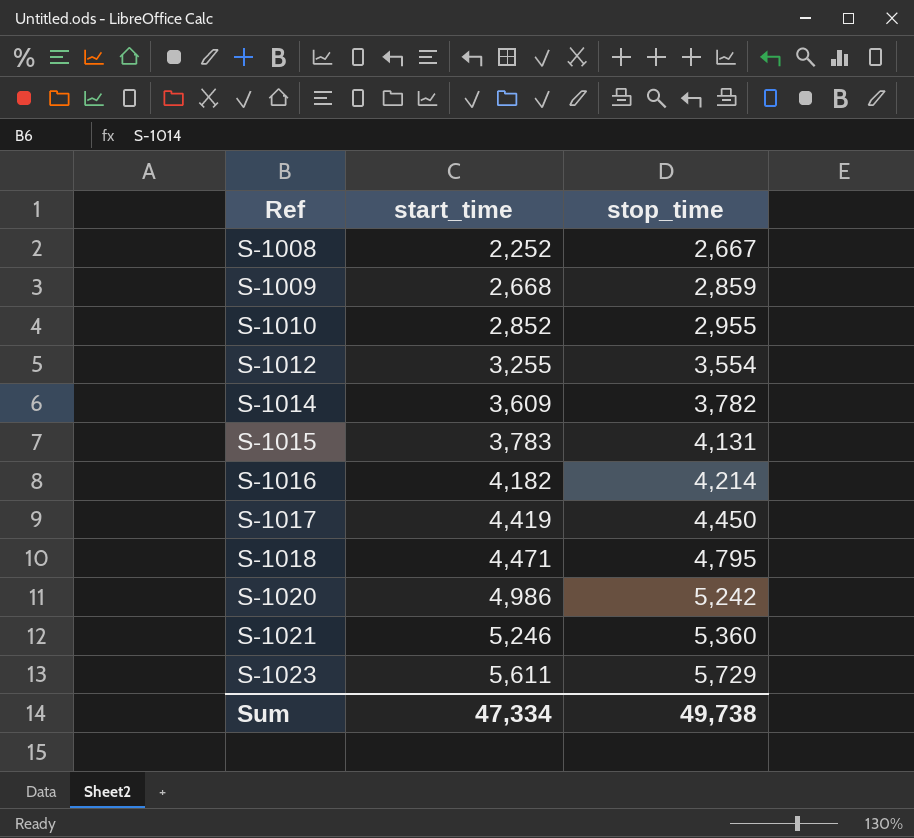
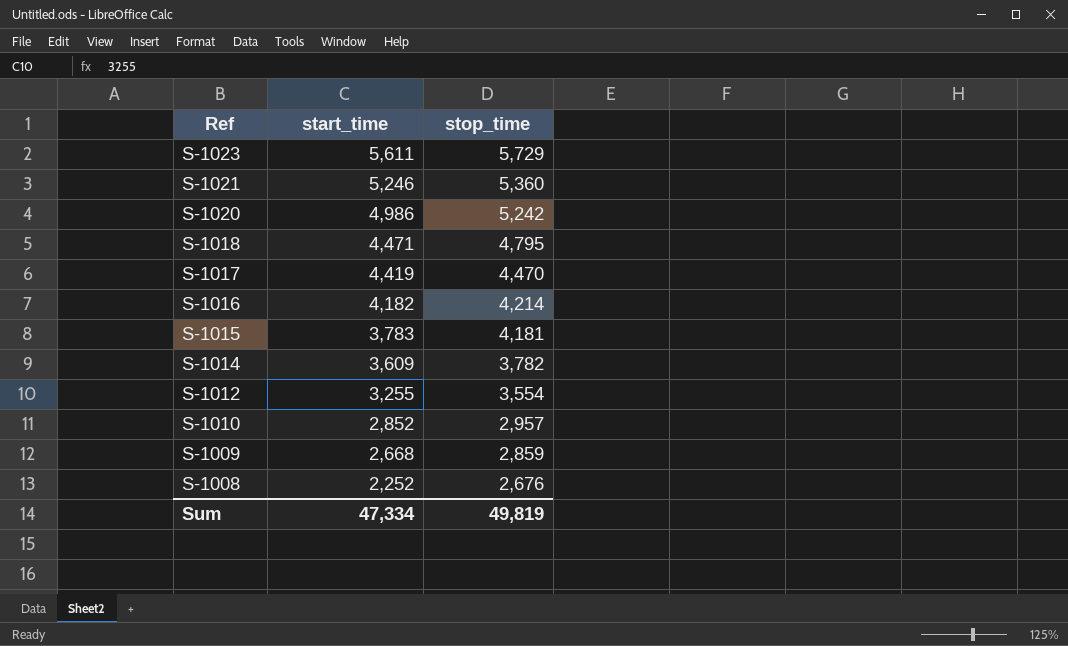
row order: Ref ascending -> Ref descending
S-1017 | stop_time: 4,450 -> 4,470
S-1015 | stop_time: 4,131 -> 4,181
S-1010 | stop_time: 2,955 -> 2,957
S-1008 | stop_time: 2,667 -> 2,676
Sum | stop_time: 49,738 -> 49,819

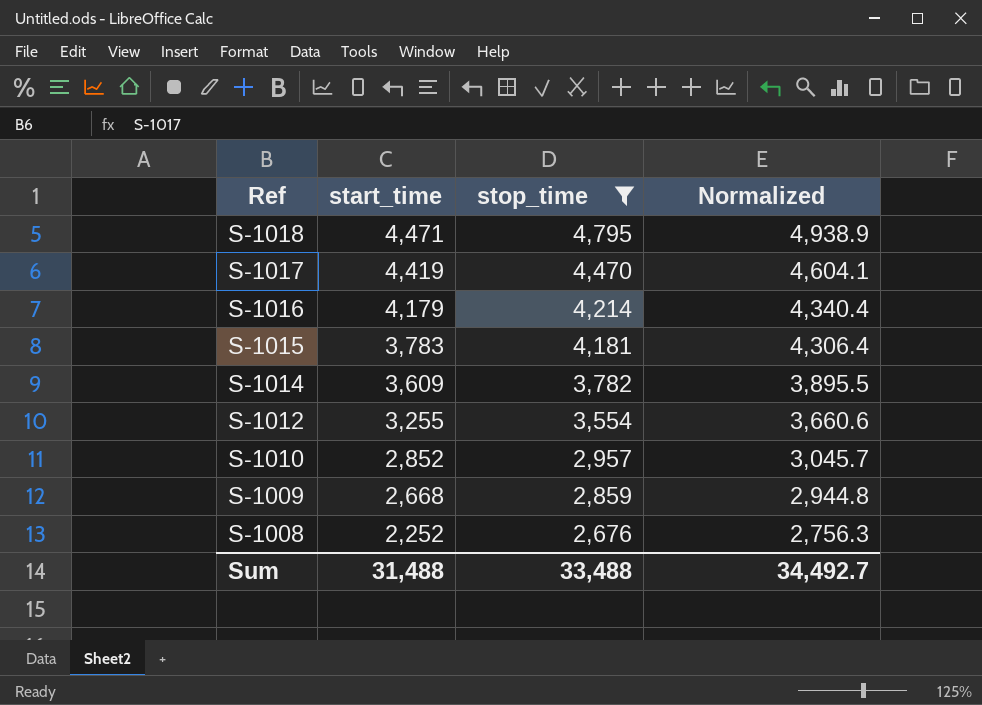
filter: none -> stop_time <= 4,795
column Normalized | formula: none -> [stop_time] * 1.03
S-1016 | start_time: 4,182 -> 4,179
Sum | start_time: 47,334 -> 31,488
Sum | stop_time: 49,819 -> 33,488

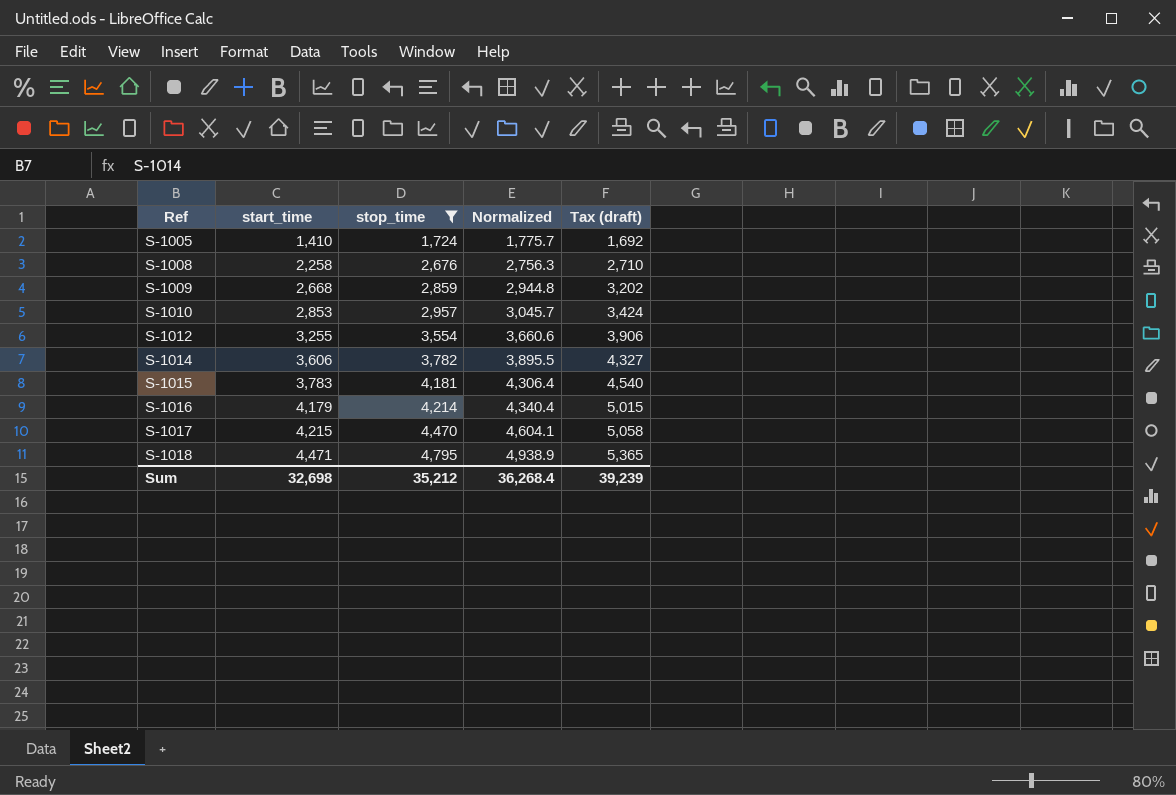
row order: Ref descending -> Ref ascending
column Tax (draft) | formula: none -> [start_time] * 1.2
row S-1005: none -> 1,410 | 1,724 | 1,775.7 | 1,692
S-1008 | start_time: 2,252 -> 2,258
S-1010 | start_time: 2,852 -> 2,853
S-1014 | start_time: 3,609 -> 3,606
S-1017 | start_time: 4,419 -> 4,215
Sum | start_time: 31,488 -> 32,698
Sum | stop_time: 33,488 -> 35,212
Sum | Normalized: 34,492.7 -> 36,268.4

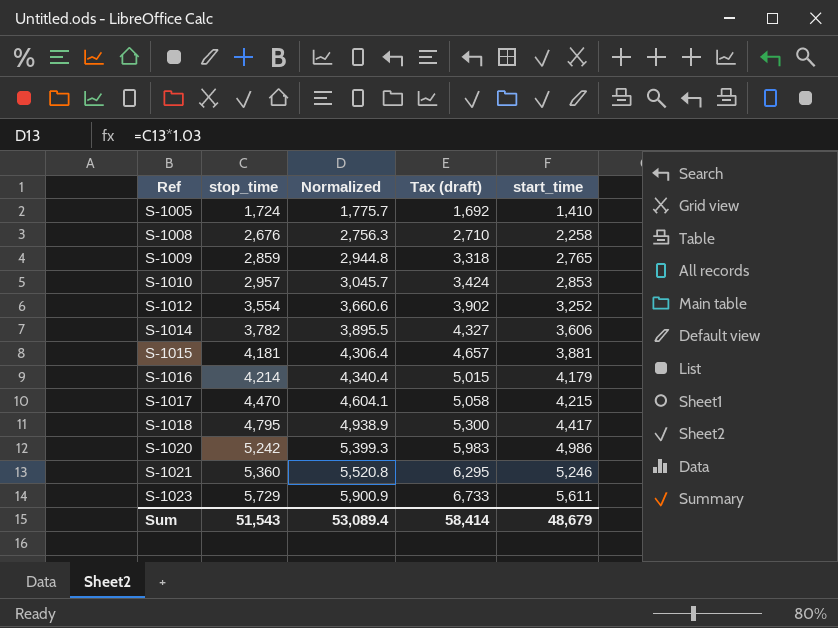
filter: stop_time <= 4,795 -> none
column start_time | position: 2 -> 5
S-1009 | Tax (draft): 3,202 -> 3,318
S-1009 | start_time: 2,668 -> 2,765
S-1012 | Tax (draft): 3,906 -> 3,902
S-1012 | start_time: 3,255 -> 3,252
S-1015 | Tax (draft): 4,540 -> 4,657
S-1015 | start_time: 3,783 -> 3,881
S-1018 | Tax (draft): 5,365 -> 5,300
S-1018 | start_time: 4,471 -> 4,417
Sum | stop_time: 35,212 -> 51,543
Sum | Normalized: 36,268.4 -> 53,089.4
Sum | Tax (draft): 39,239 -> 58,414
Sum | start_time: 32,698 -> 48,679

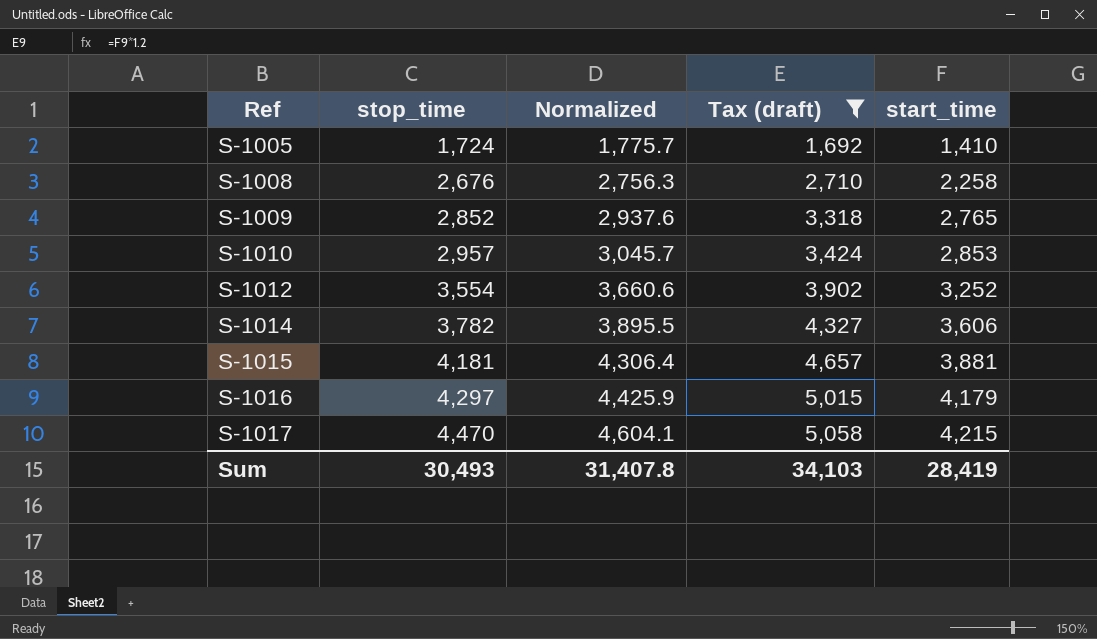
filter: none -> Tax (draft) <= 5,058
S-1009 | stop_time: 2,859 -> 2,852
S-1009 | Normalized: 2,944.8 -> 2,937.6
S-1016 | stop_time: 4,214 -> 4,297
S-1016 | Normalized: 4,340.4 -> 4,425.9
Sum | stop_time: 51,543 -> 30,493
Sum | Normalized: 53,089.4 -> 31,407.8
Sum | Tax (draft): 58,414 -> 34,103
Sum | start_time: 48,679 -> 28,419

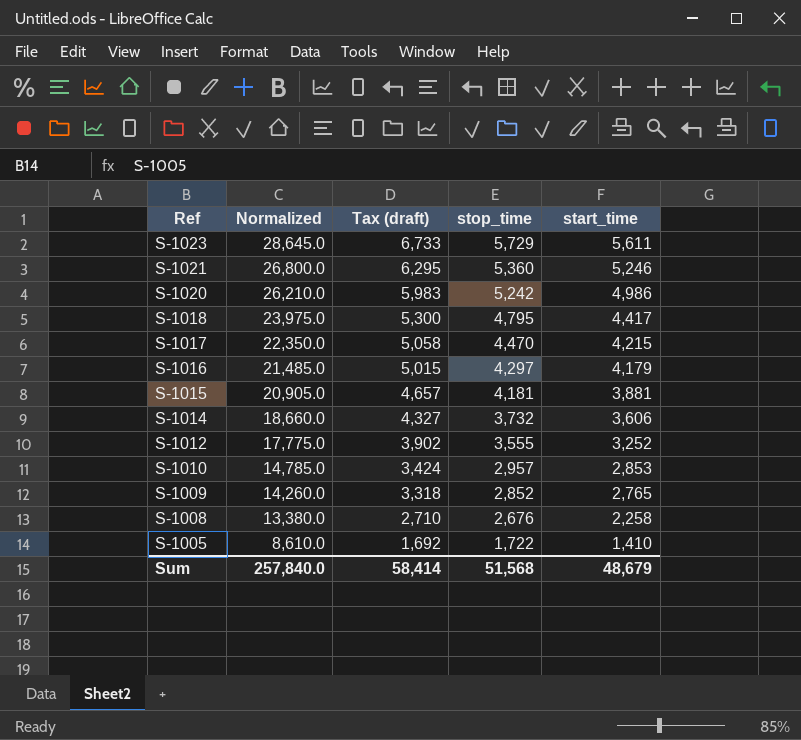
filter: Tax (draft) <= 5,058 -> none
row order: Ref ascending -> Ref descending
column Normalized | formula: [stop_time] * 1.03 -> [stop_time] * 5
column stop_time | position: 2 -> 4
S-1014 | stop_time: 3,782 -> 3,732
S-1012 | stop_time: 3,554 -> 3,555
S-1005 | stop_time: 1,724 -> 1,722
Sum | Normalized: 31,407.8 -> 257,840.0
Sum | Tax (draft): 34,103 -> 58,414
Sum | stop_time: 30,493 -> 51,568
Sum | start_time: 28,419 -> 48,679

